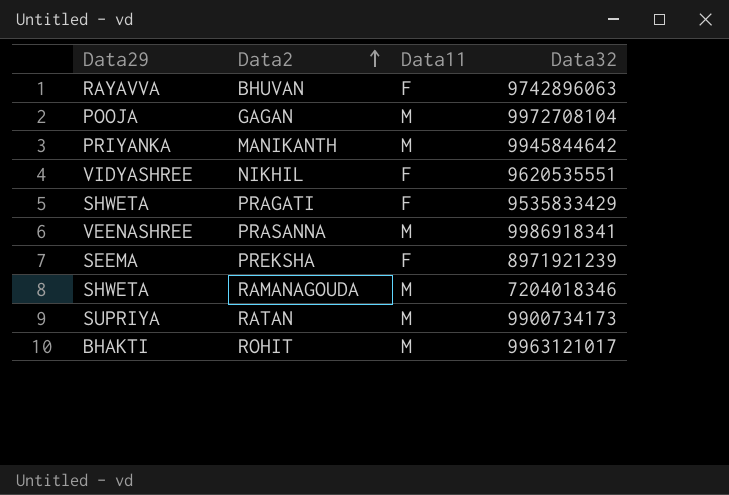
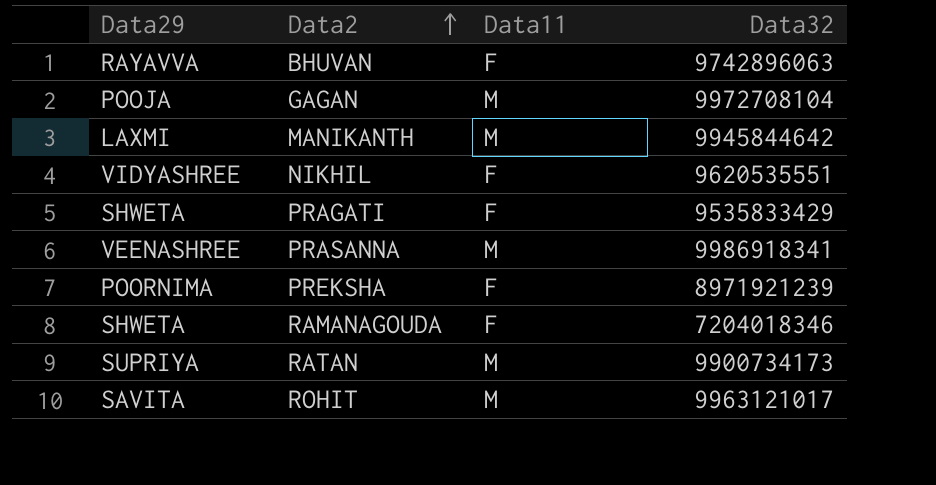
MANIKANTH | Data29: PRIYANKA -> LAXMI
PREKSHA | Data29: SEEMA -> POORNIMA
RAMANAGOUDA | Data11: M -> F
ROHIT | Data29: BHAKTI -> SAVITA

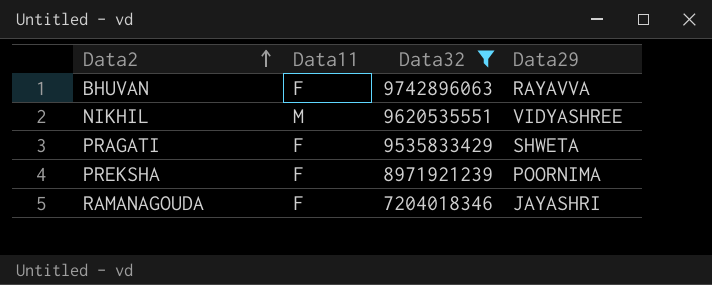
filter: none -> Data32 <= 9742896063
column Data29 | position: 1 -> 4
NIKHIL | Data11: F -> M
RAMANAGOUDA | Data29: SHWETA -> JAYASHRI

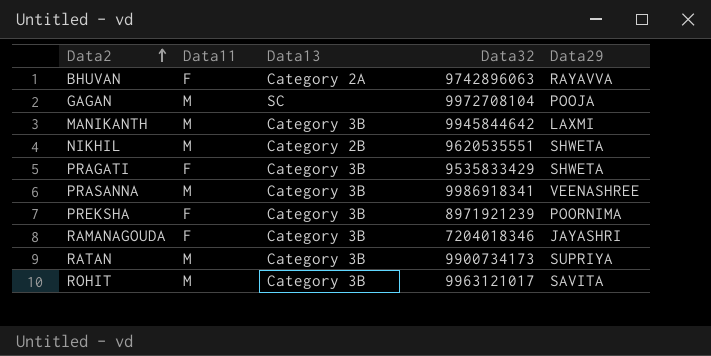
filter: Data32 <= 9742896063 -> none
column Data13 | position: none -> 3
NIKHIL | Data29: VIDYASHREE -> SHWETA

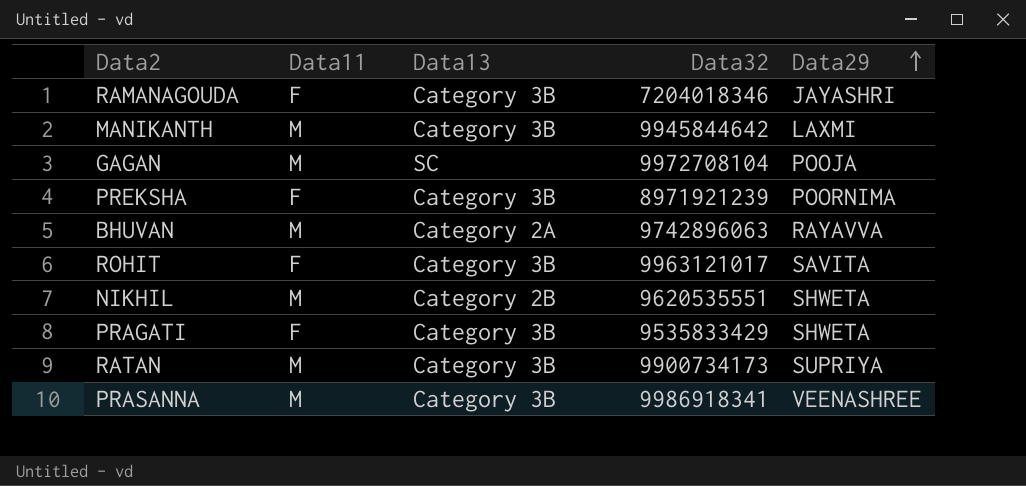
row order: Data2 ascending -> Data29 ascending
BHUVAN | Data11: F -> M
ROHIT | Data11: M -> F

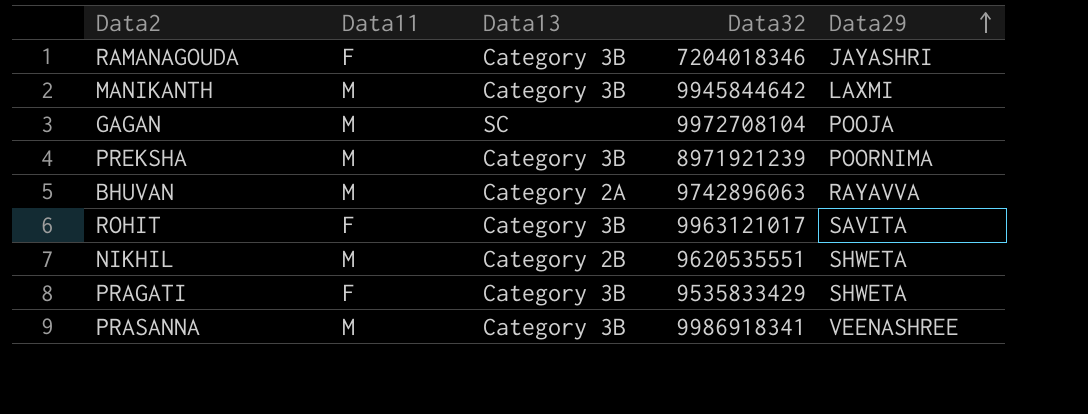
row RATAN: M | Category 3B | 9900734173 | SUPRIYA -> none
PREKSHA | Data11: F -> M

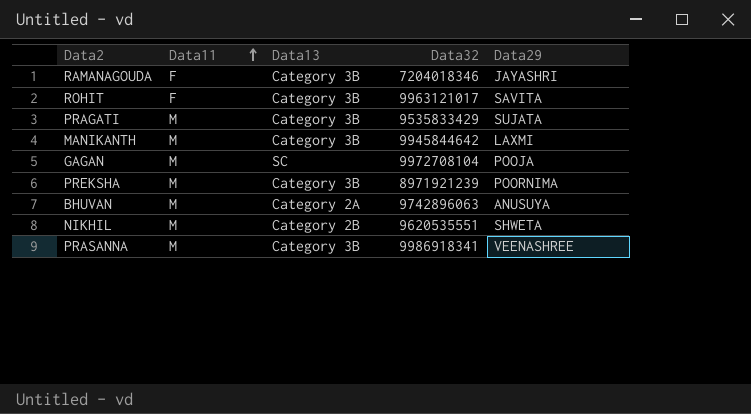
row order: Data29 ascending -> Data11 ascending
PRAGATI | Data11: F -> M
PRAGATI | Data29: SHWETA -> SUJATA
BHUVAN | Data29: RAYAVVA -> ANUSUYA

